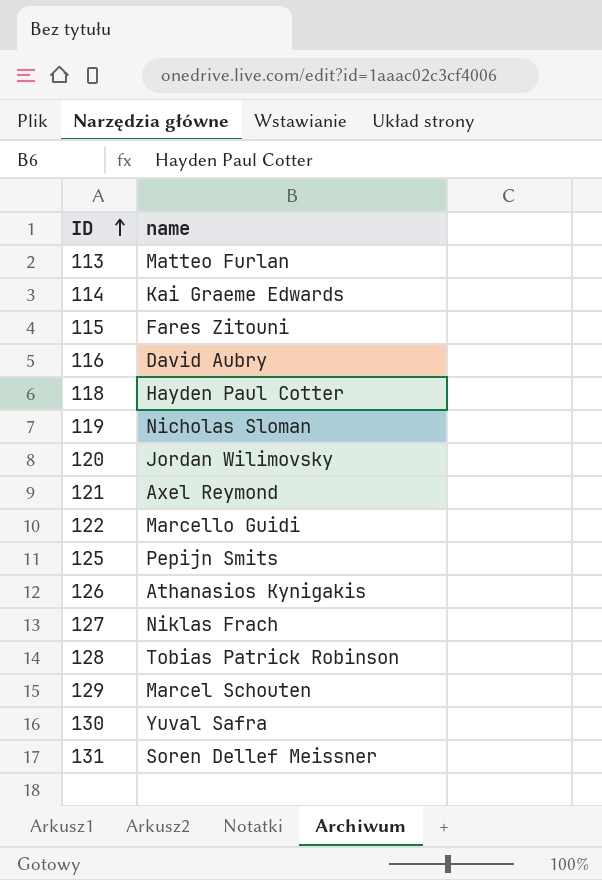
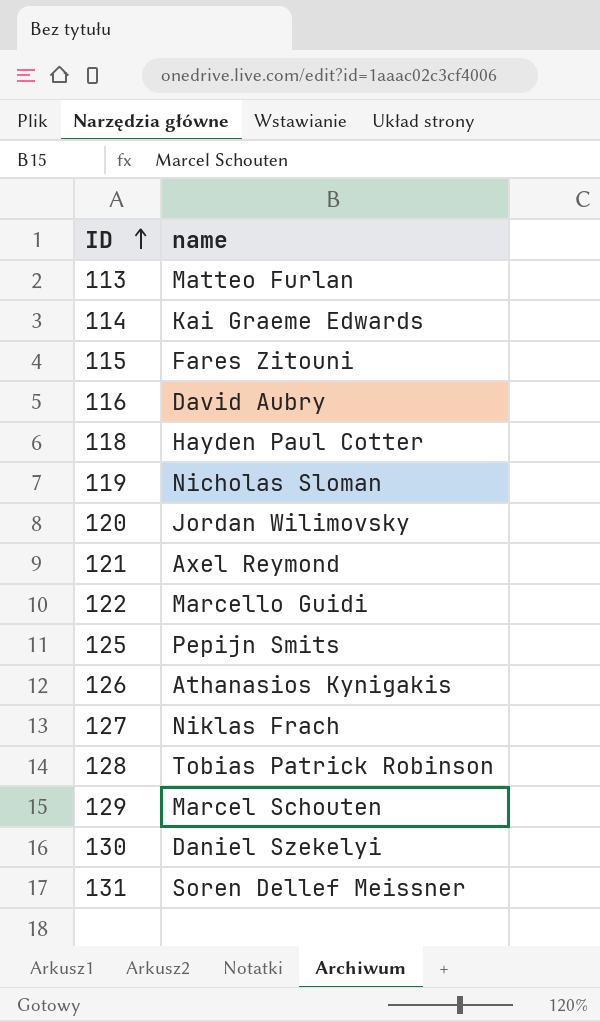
130 | name: Yuval Safra -> Daniel Szekelyi

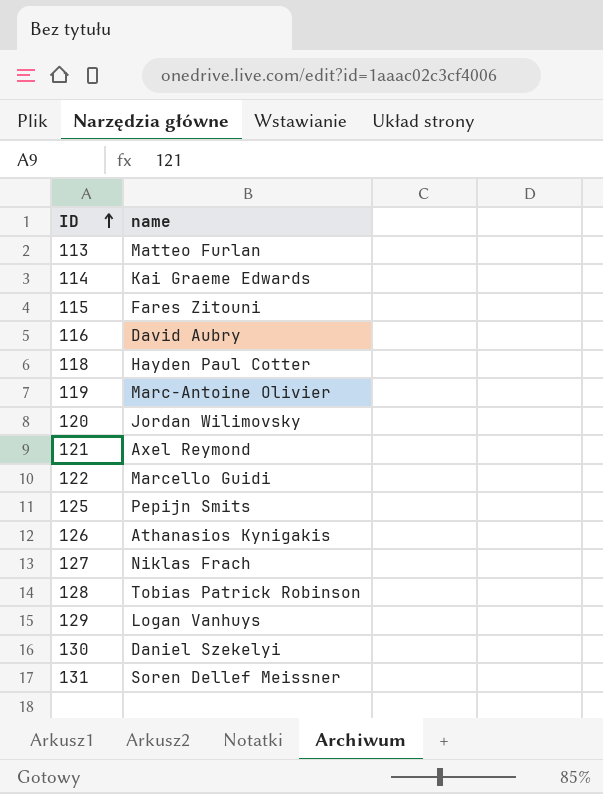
119 | name: Nicholas Sloman -> Marc-Antoine Olivier
129 | name: Marcel Schouten -> Logan Vanhuys

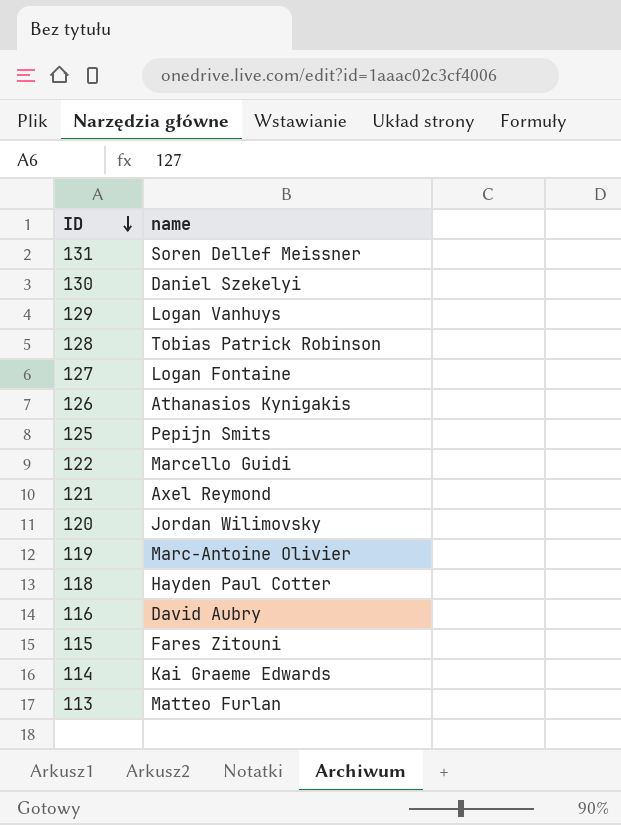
row order: ID ascending -> ID descending
127 | name: Niklas Frach -> Logan Fontaine

